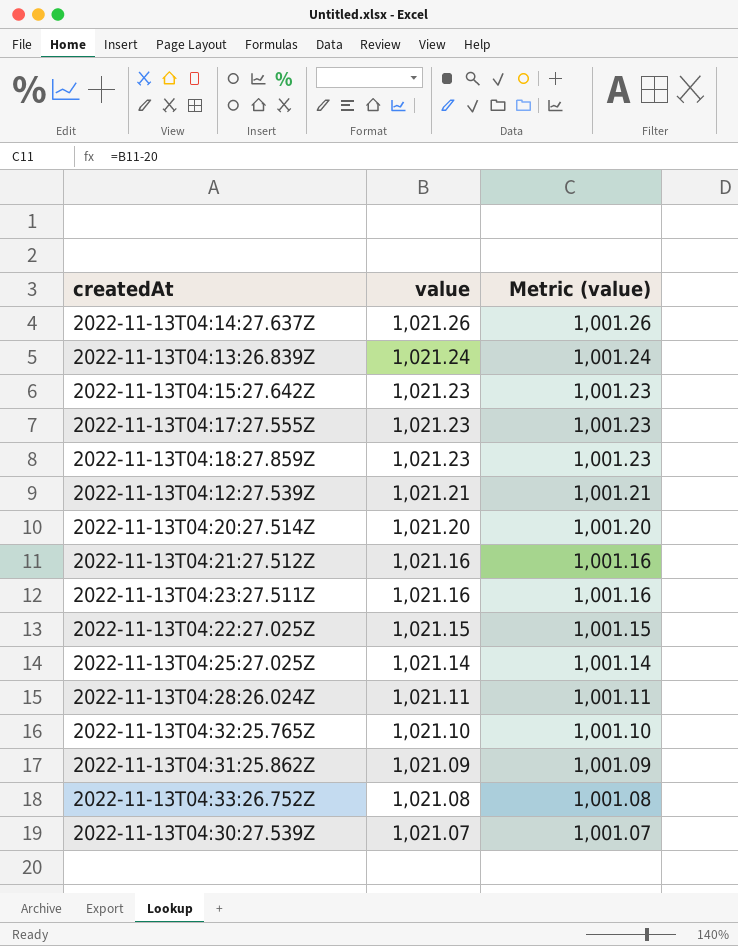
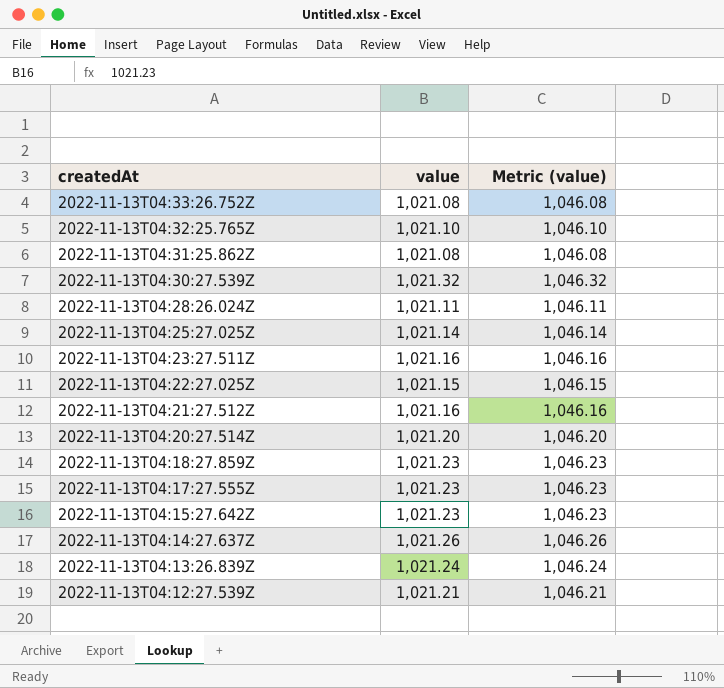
row order: value descending -> createdAt descending
column Metric (value) | formula: [value] - 20 -> [value] + 25
2022-11-13T04:31:25.862Z | value: 1,021.09 -> 1,021.08
2022-11-13T04:30:27.539Z | value: 1,021.07 -> 1,021.32

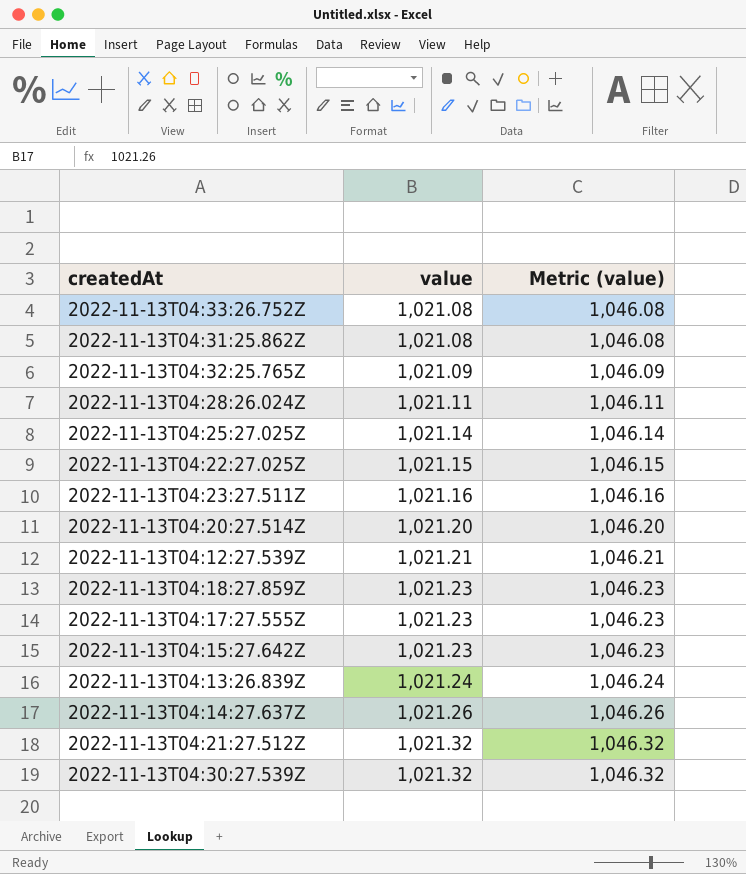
row order: createdAt descending -> value ascending
2022-11-13T04:32:25.765Z | value: 1,021.10 -> 1,021.09
2022-11-13T04:32:25.765Z | Metric (value): 1,046.10 -> 1,046.09
2022-11-13T04:21:27.512Z | value: 1,021.16 -> 1,021.32
2022-11-13T04:21:27.512Z | Metric (value): 1,046.16 -> 1,046.32

